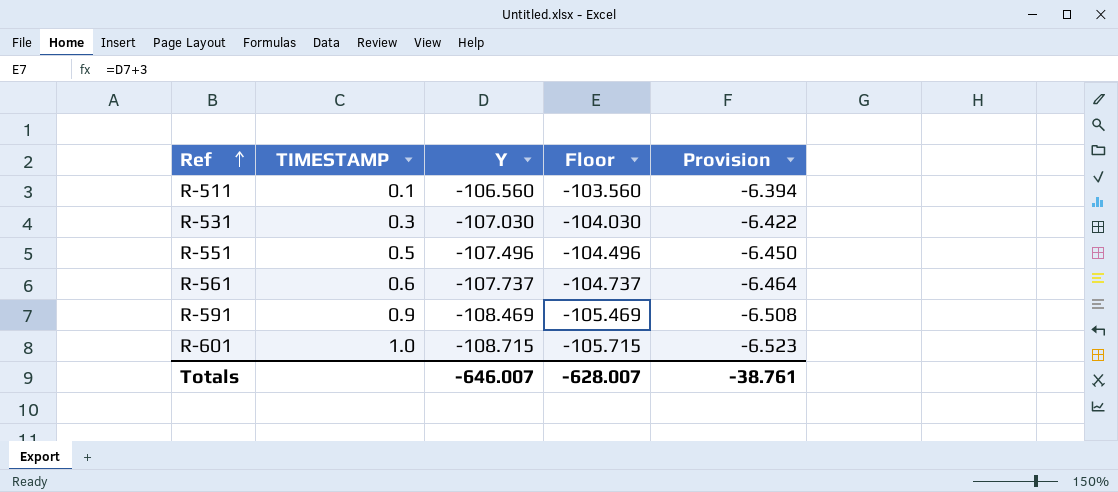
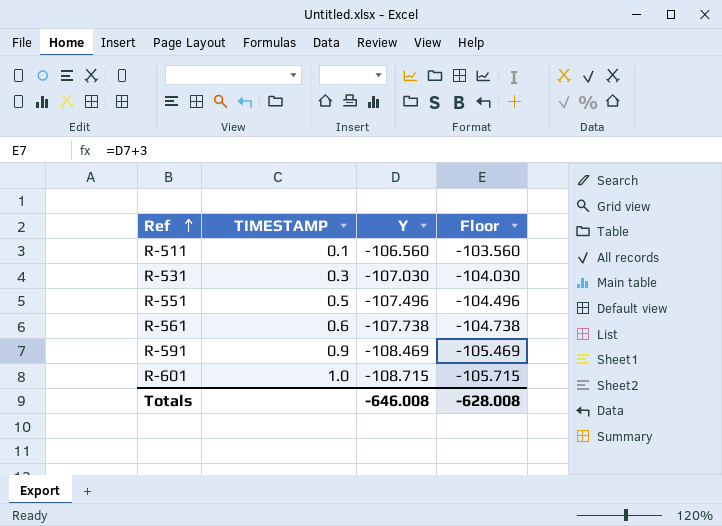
column Provision | formula: [Y] * 0.06 -> none
R-561 | Y: -107.737 -> -107.738
R-561 | Floor: -104.737 -> -104.738
Totals | Y: -646.007 -> -646.008
Totals | Floor: -628.007 -> -628.008

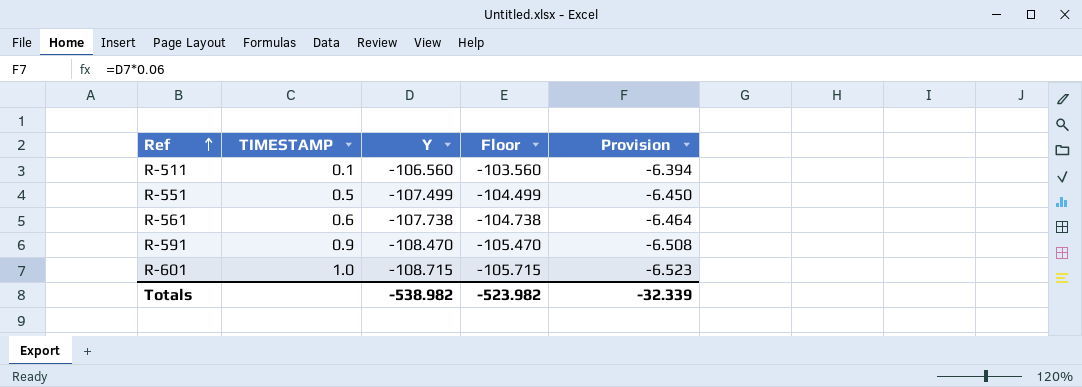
column Provision | formula: none -> [Y] * 0.06
row R-531: 0.3 | -107.030 | -104.030 -> none
R-551 | Y: -107.496 -> -107.499
R-551 | Floor: -104.496 -> -104.499
R-591 | Y: -108.469 -> -108.470
R-591 | Floor: -105.469 -> -105.470
Totals | Y: -646.008 -> -538.982
Totals | Floor: -628.008 -> -523.982

